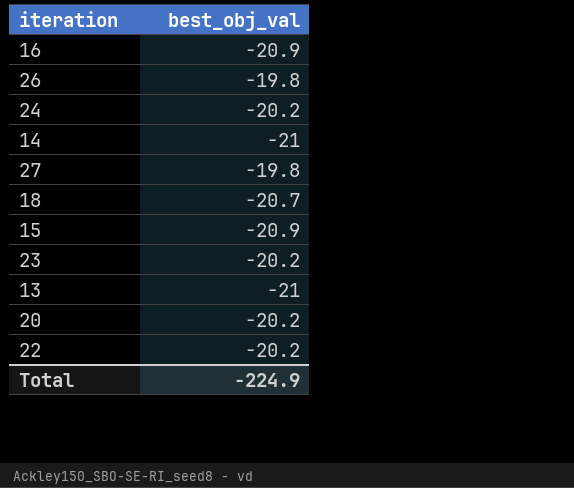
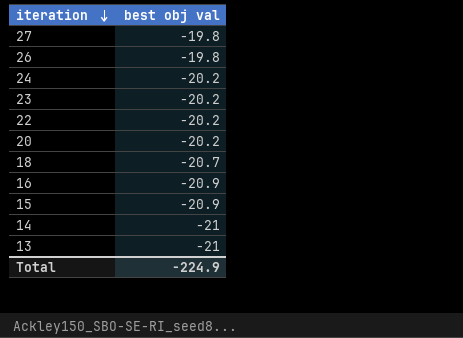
row order: none -> iteration descending
column name: best_obj_val -> best obj val

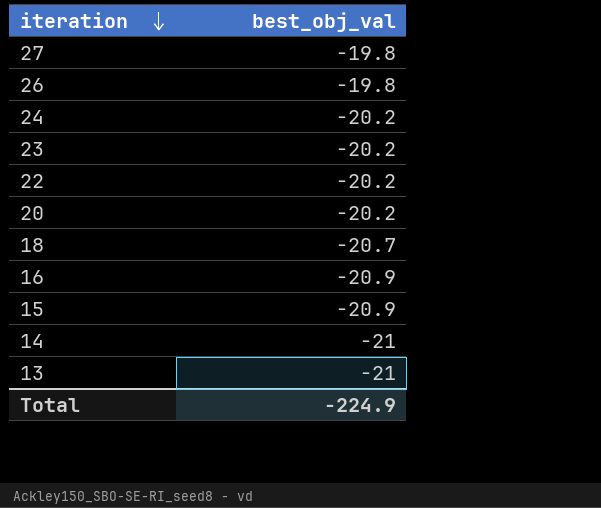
column name: best obj val -> best_obj_val

